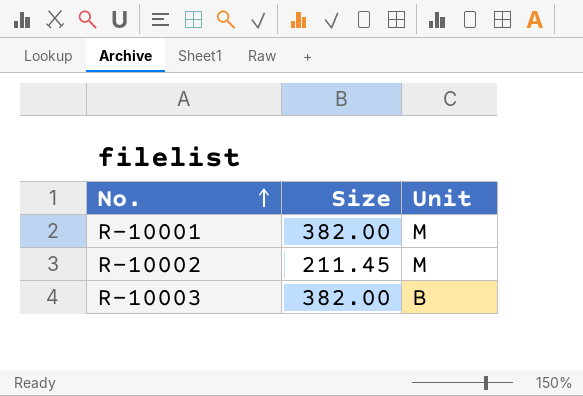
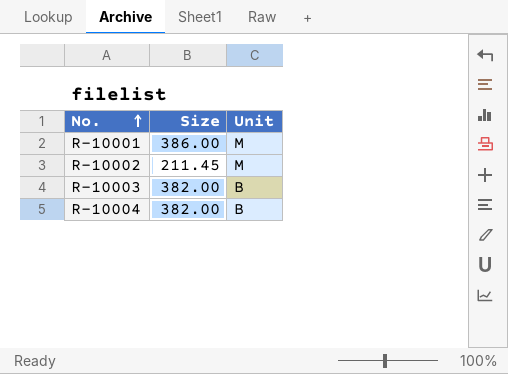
R-10001 | Size: 382.00 -> 386.00
row R-10004: none -> 382.00 | B

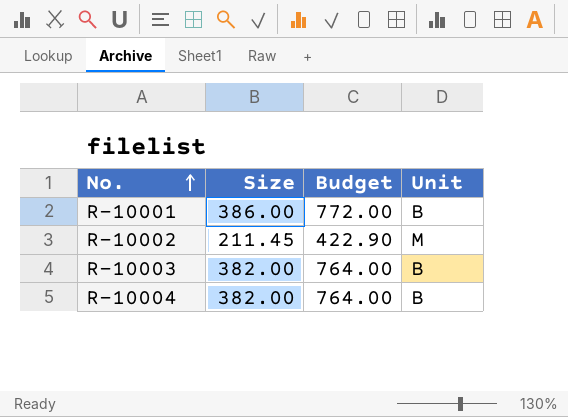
column Budget | formula: none -> [Size] * 2
R-10001 | Unit: M -> B

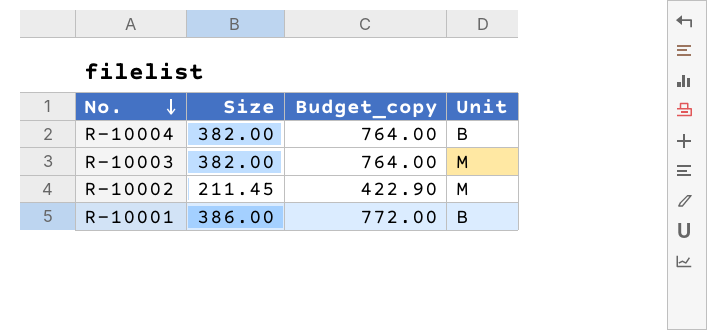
row order: No. ascending -> No. descending
column name: Budget -> Budget_copy
R-10003 | Unit: B -> M

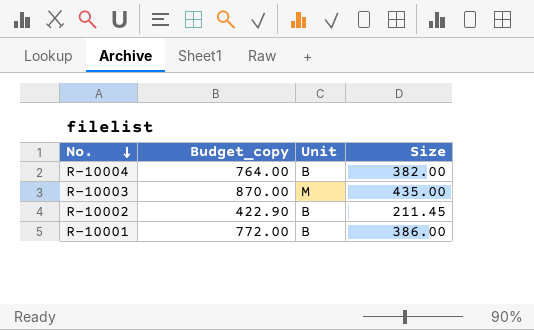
column Size | position: 2 -> 4
R-10003 | Budget_copy: 764.00 -> 870.00
R-10003 | Size: 382.00 -> 435.00
R-10002 | Unit: M -> B

